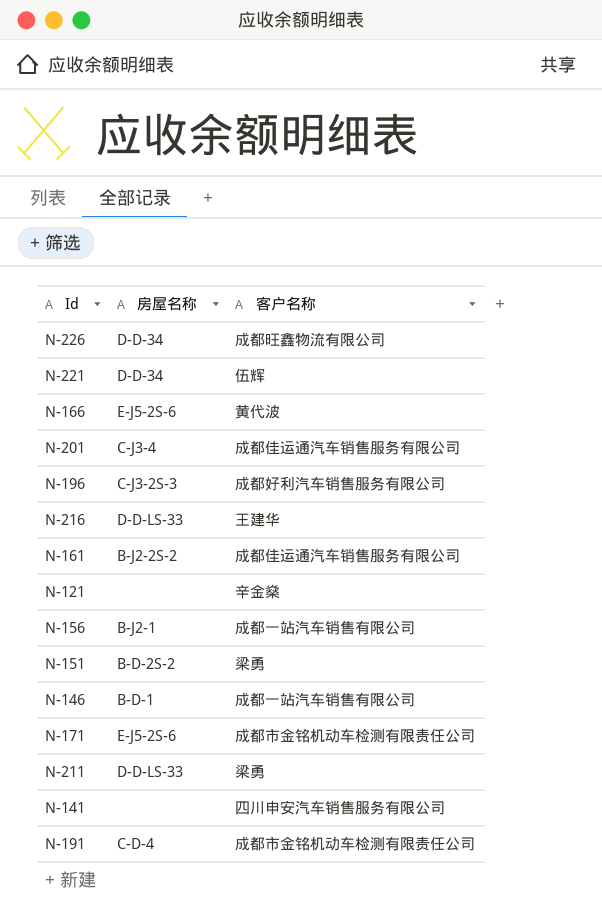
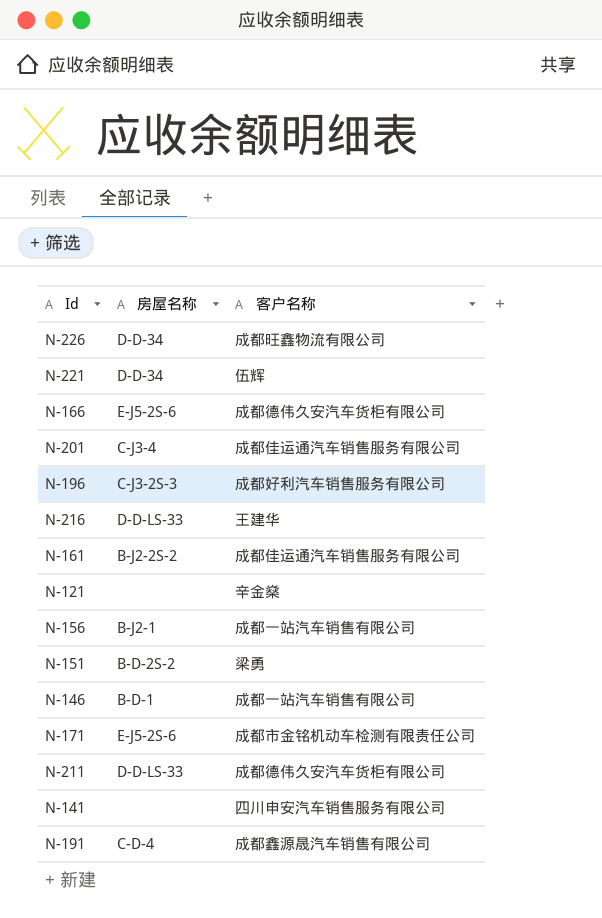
N-166 | 客户名称: 黄代波 -> 成都德伟久安汽车货柜有限公司
N-211 | 客户名称: 梁勇 -> 成都德伟久安汽车货柜有限公司
N-191 | 客户名称: 成都市金铭机动车检测有限责任公司 -> 成都鑫源晟汽车销售有限公司

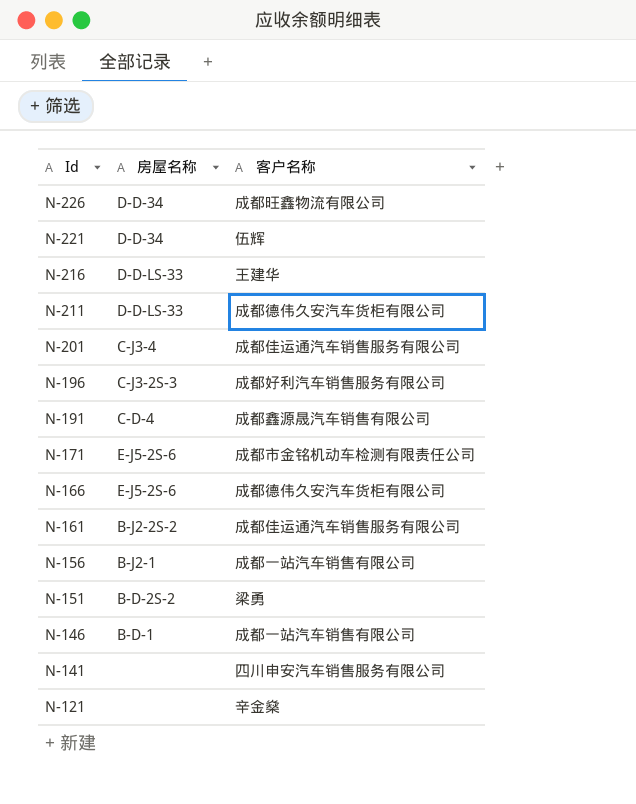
row order: none -> Id descending

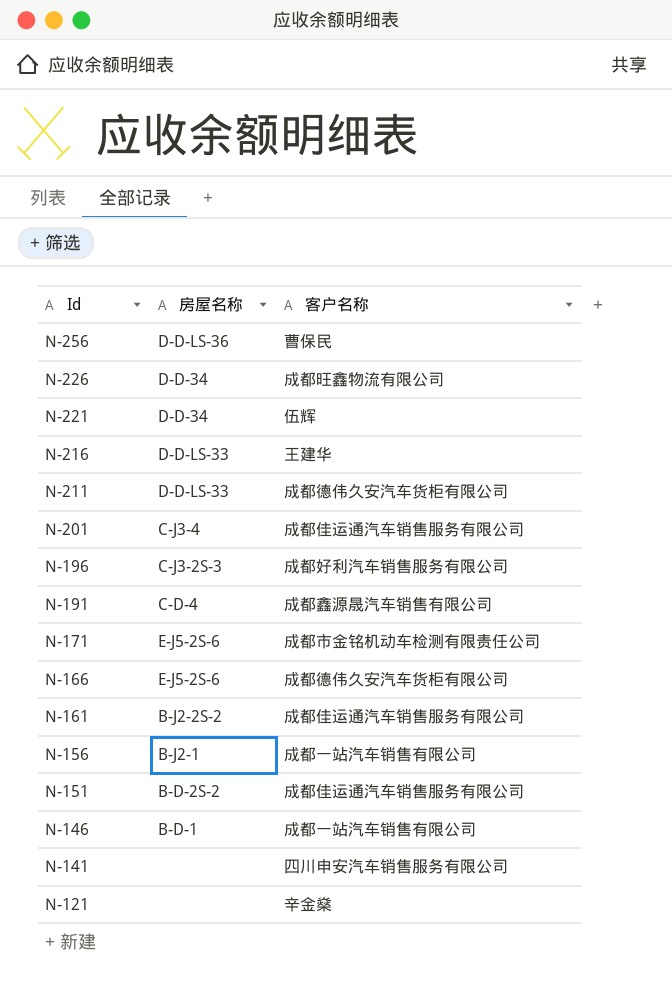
row N-256: none -> D-D-LS-36 | 曹保民
N-151 | 客户名称: 梁勇 -> 成都佳运通汽车销售服务有限公司

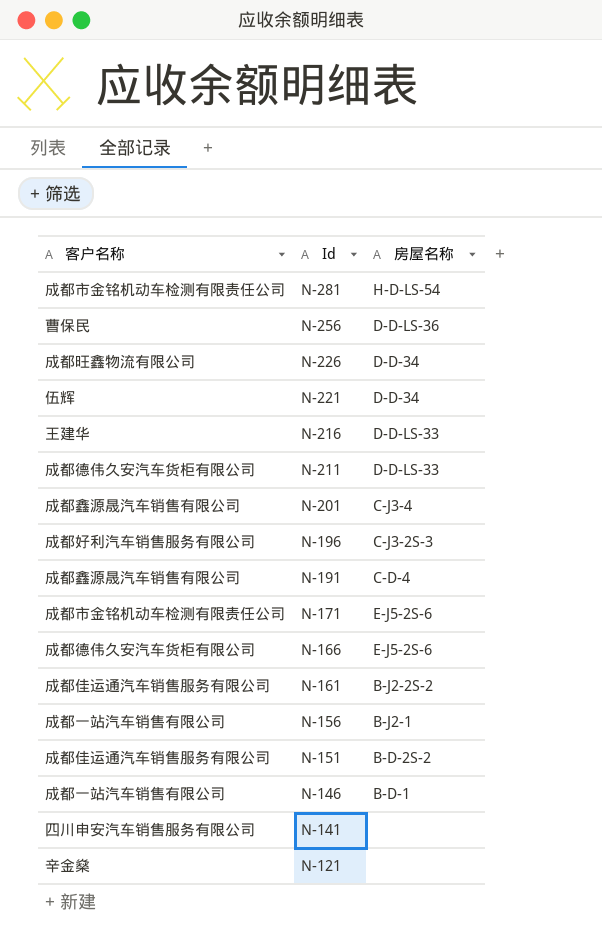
column 客户名称 | position: 3 -> 1
row N-281: none -> 成都市金铭机动车检测有限责任公司 | H-D-LS-54
N-201 | 客户名称: 成都佳运通汽车销售服务有限公司 -> 成都鑫源晟汽车销售有限公司

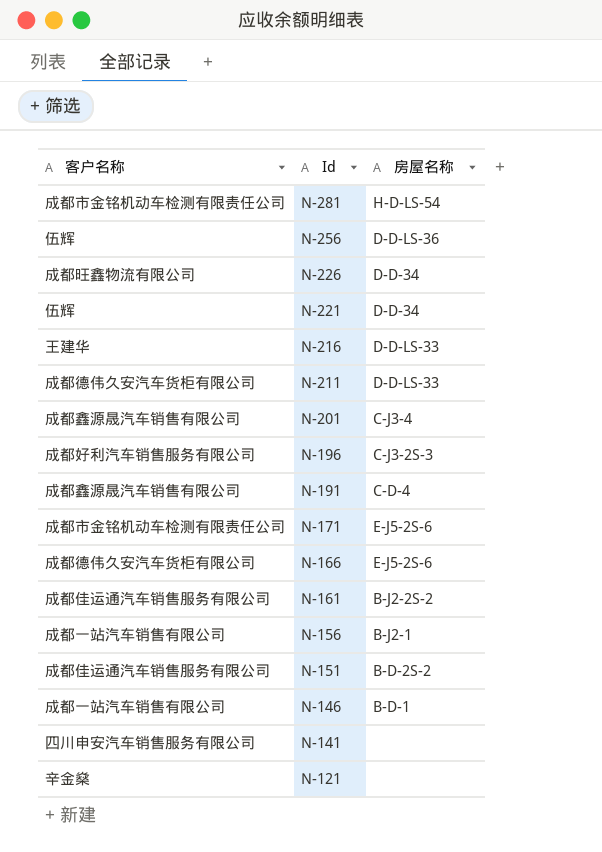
N-256 | 客户名称: 曹保民 -> 伍辉

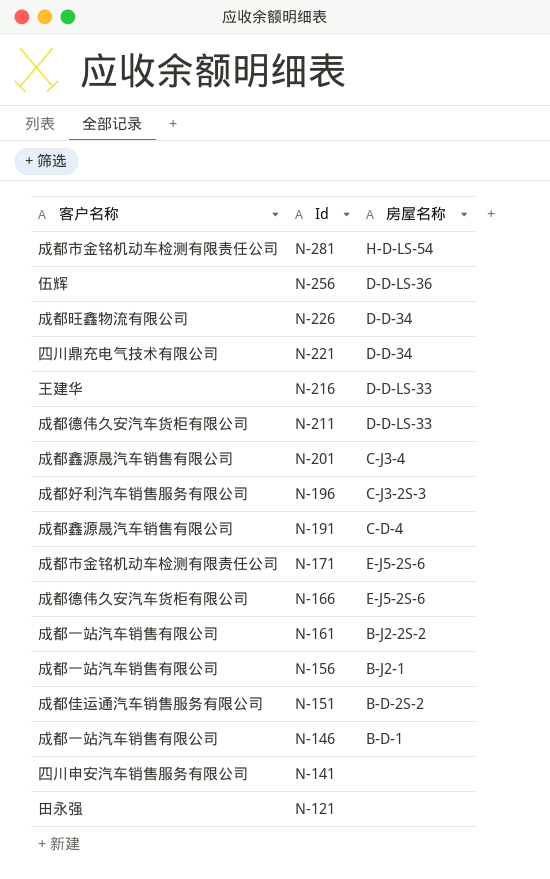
N-221 | 客户名称: 伍辉 -> 四川鼎充电气技术有限公司
N-161 | 客户名称: 成都佳运通汽车销售服务有限公司 -> 成都一站汽车销售有限公司
N-121 | 客户名称: 辛金燊 -> 田永强

